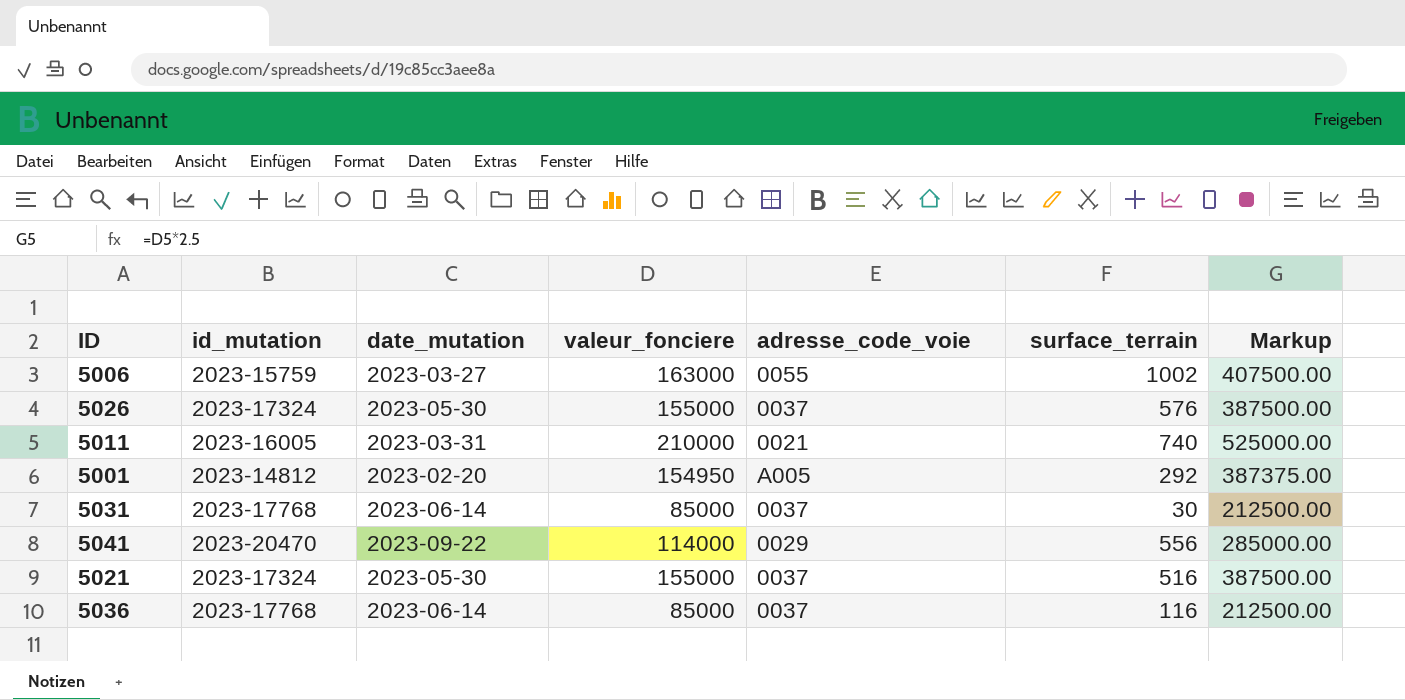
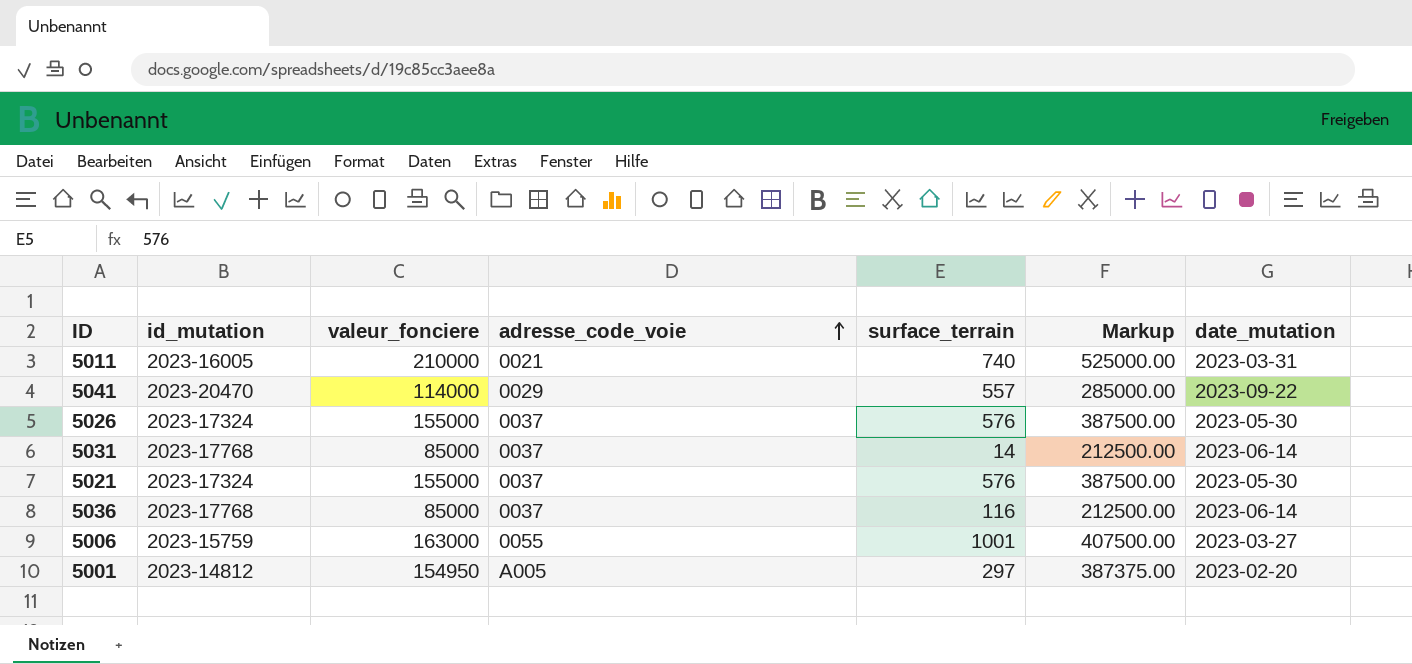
row order: none -> adresse_code_voie ascending
column date_mutation | position: 3 -> 7
5041 | surface_terrain: 556 -> 557
5031 | surface_terrain: 30 -> 14
5021 | surface_terrain: 516 -> 576
5006 | surface_terrain: 1002 -> 1001
5001 | surface_terrain: 292 -> 297

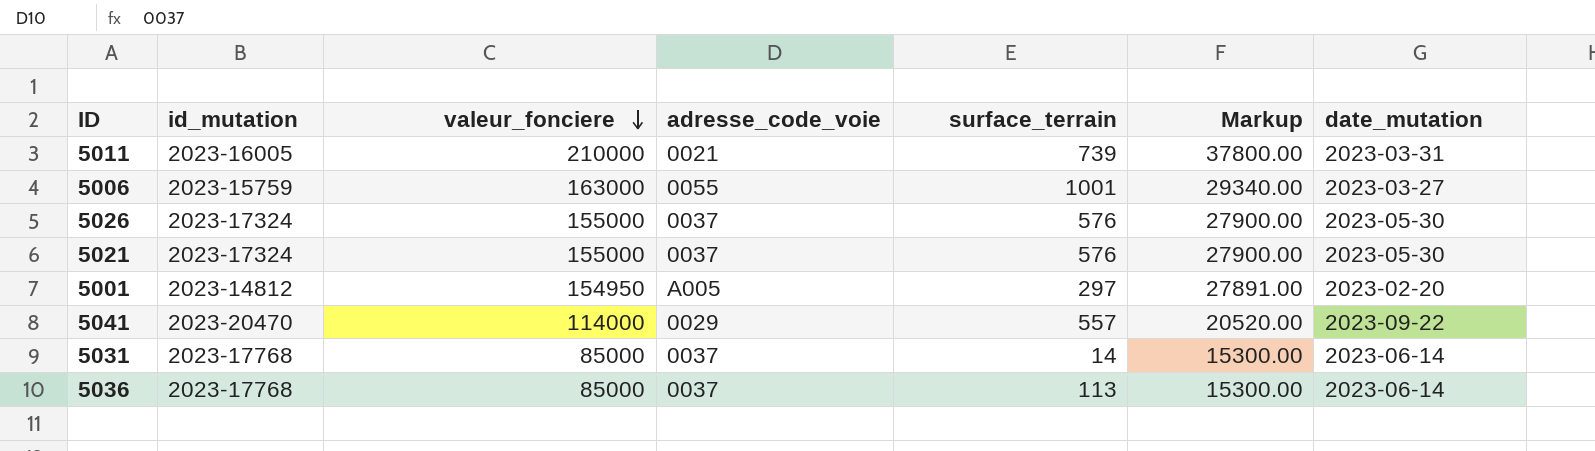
row order: adresse_code_voie ascending -> valeur_fonciere descending
column Markup | formula: [valeur_fonciere] * 2.5 -> [valeur_fonciere] * 0.18
5011 | surface_terrain: 740 -> 739
5036 | surface_terrain: 116 -> 113

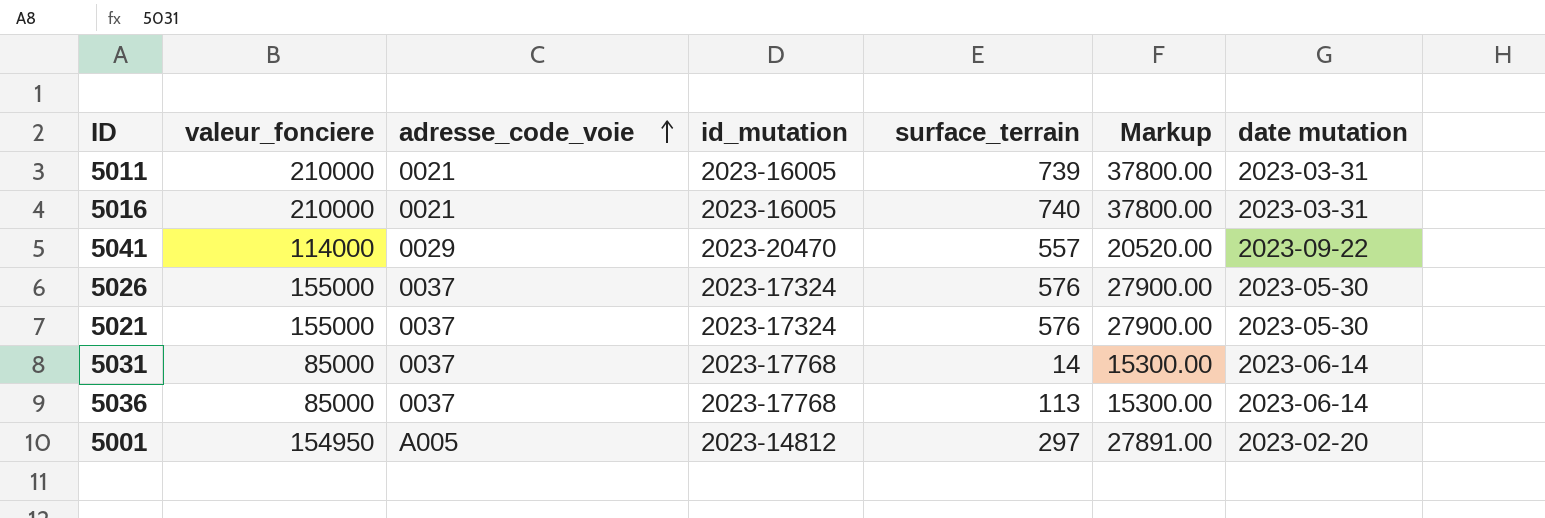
row order: valeur_fonciere descending -> adresse_code_voie ascending
column id_mutation | position: 2 -> 4
column name: date_mutation -> date mutation
row 5006: 2023-15759 | 163000 | 0055 | 1001 | 29340.00 | 2023-03-27 -> none
row 5016: none -> 210000 | 0021 | 2023-16005 | 740 | 37800.00 | 2023-03-31

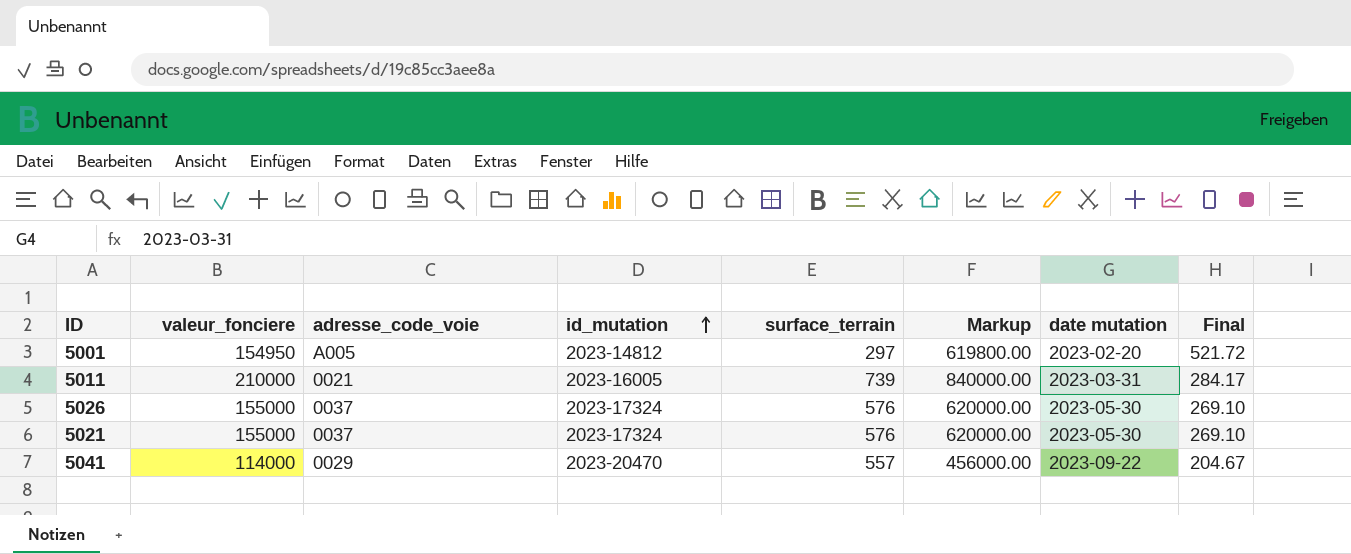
row order: adresse_code_voie ascending -> id_mutation ascending
column Markup | formula: [valeur_fonciere] * 0.18 -> [valeur_fonciere] * 4
column Final | formula: none -> [valeur_fonciere] / [surface_terrain]
row 5016: 210000 | 0021 | 2023-16005 | 740 | 37800.00 | 2023-03-31 -> none
row 5031: 85000 | 0037 | 2023-17768 | 14 | 15300.00 | 2023-06-14 -> none
row 5036: 85000 | 0037 | 2023-17768 | 113 | 15300.00 | 2023-06-14 -> none

